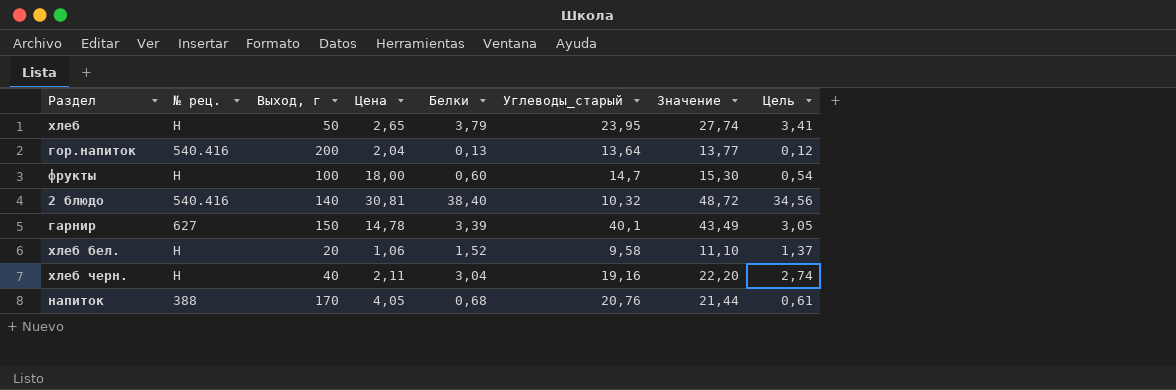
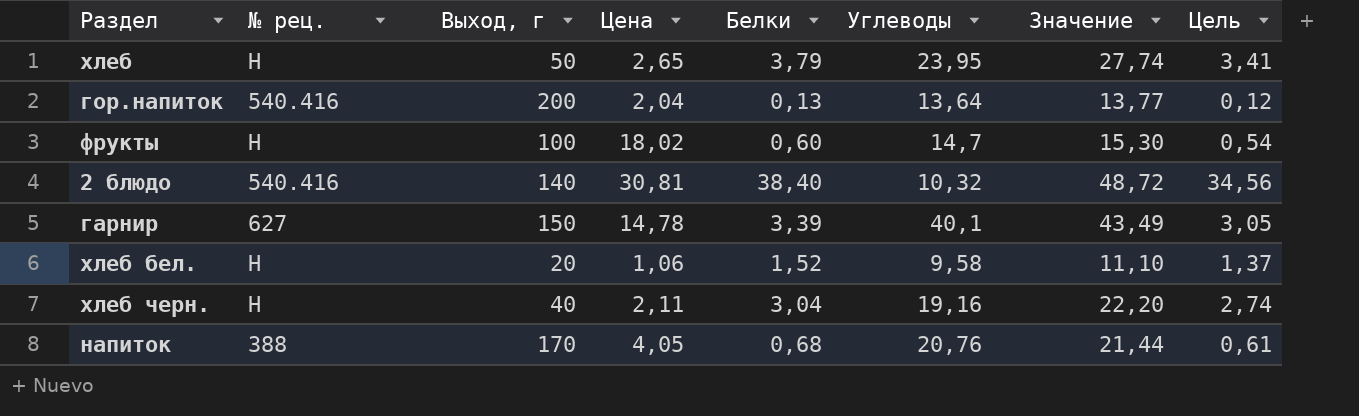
column name: Углеводы_старый -> Углеводы
фрукты | Цена: 18,00 -> 18,02

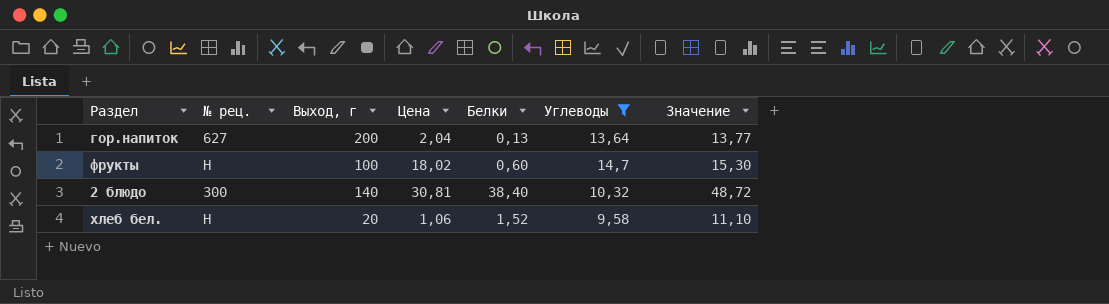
filter: none -> Углеводы <= 14,7
column Цель | formula: [Белки] * 0,9 -> none
гор.напиток | № рец.: 540.416 -> 627
2 блюдо | № рец.: 540.416 -> 300

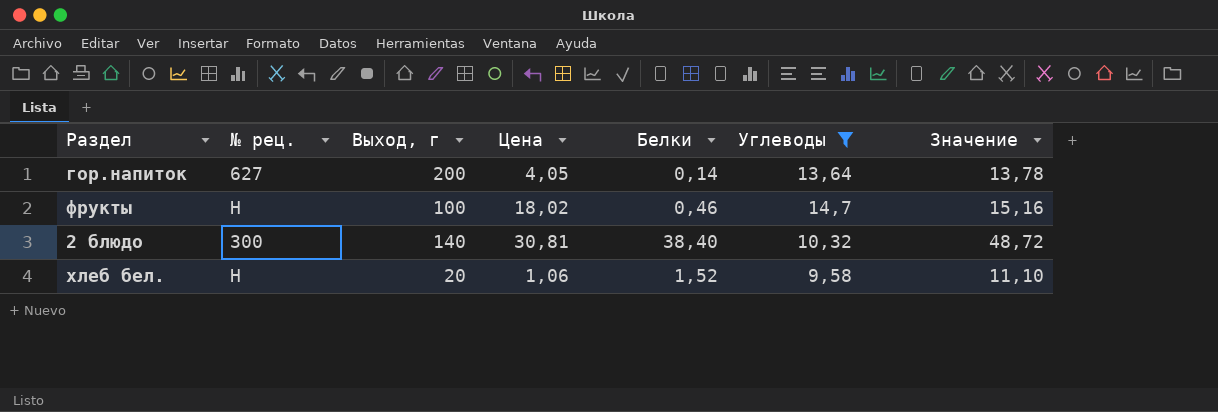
гор.напиток | Цена: 2,04 -> 4,05
гор.напиток | Белки: 0,13 -> 0,14
гор.напиток | Значение: 13,77 -> 13,78
фрукты | Белки: 0,60 -> 0,46
фрукты | Значение: 15,30 -> 15,16

